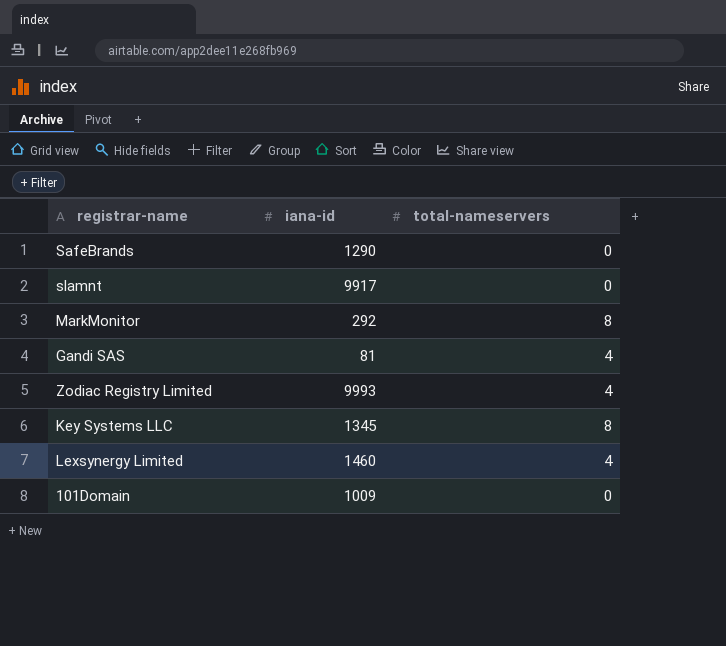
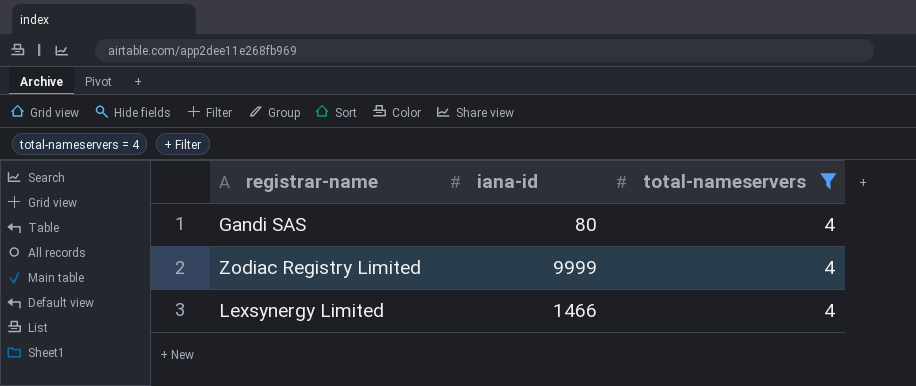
filter: none -> total-nameservers = 4
Gandi SAS | iana-id: 81 -> 80
Zodiac Registry Limited | iana-id: 9993 -> 9999
Lexsynergy Limited | iana-id: 1460 -> 1466

